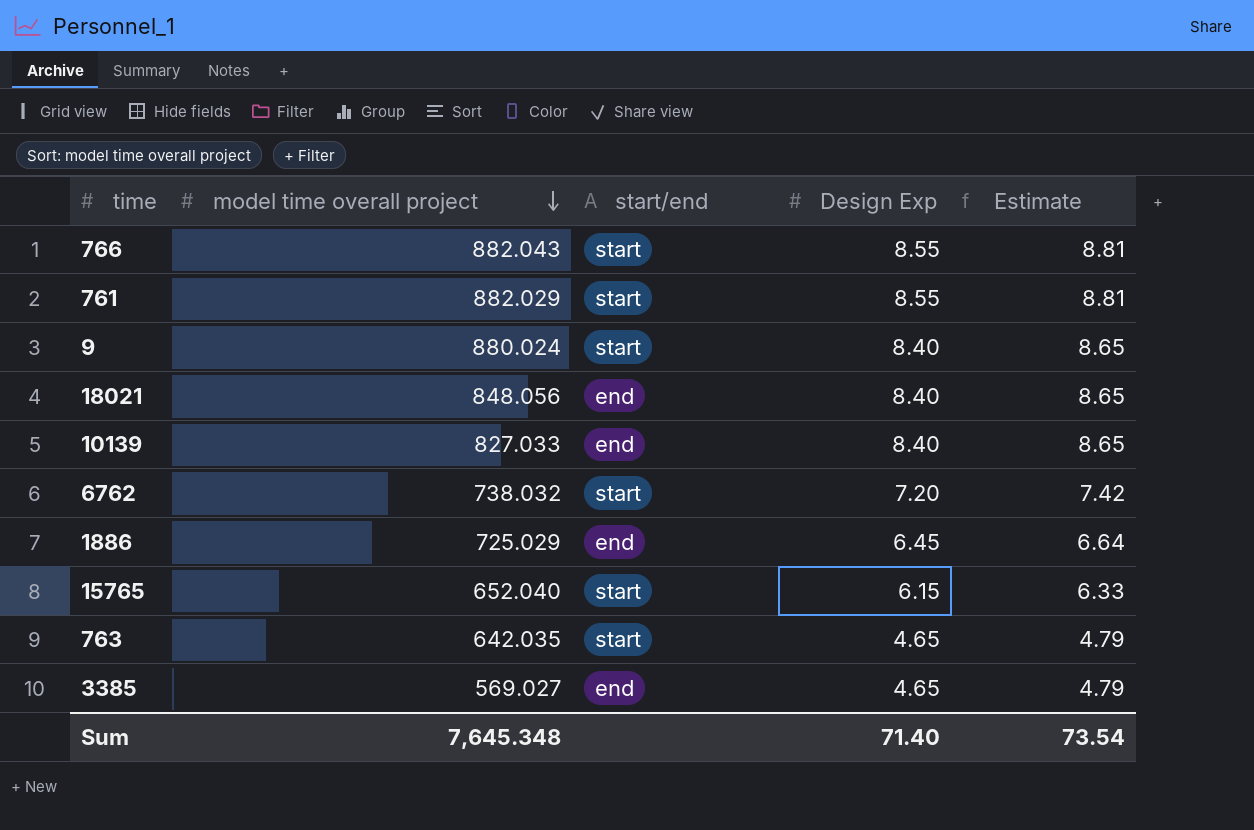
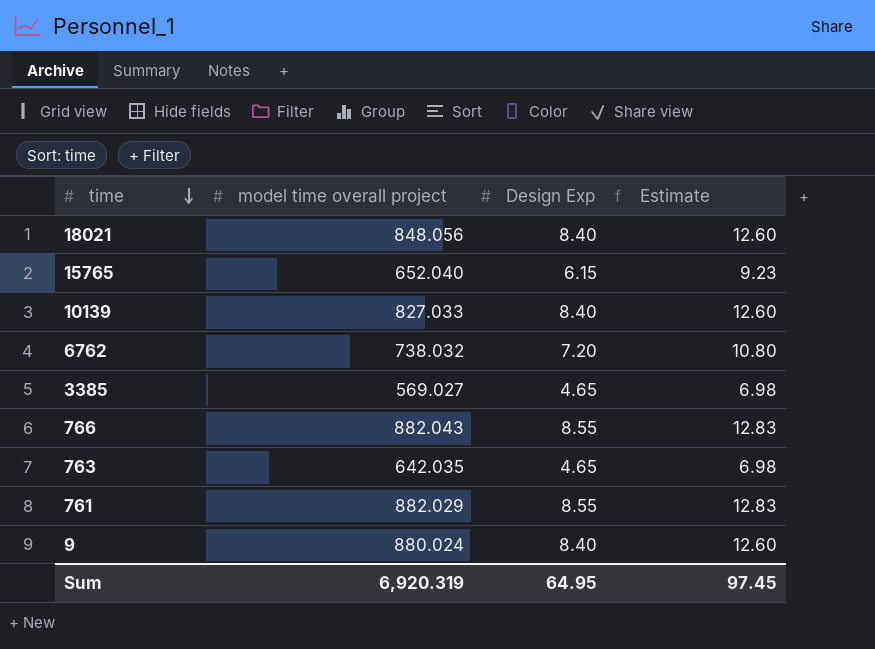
row order: model time overall project descending -> time descending
column start/end | position: 3 -> none
column Estimate | formula: [Design Exp] * 1.03 -> [Design Exp] * 1.5
row 1886: 725.029 | end | 6.45 | 6.64 -> none
Sum | model time overall project: 7,645.348 -> 6,920.319
Sum | Design Exp: 71.40 -> 64.95
Sum | Estimate: 73.54 -> 97.45

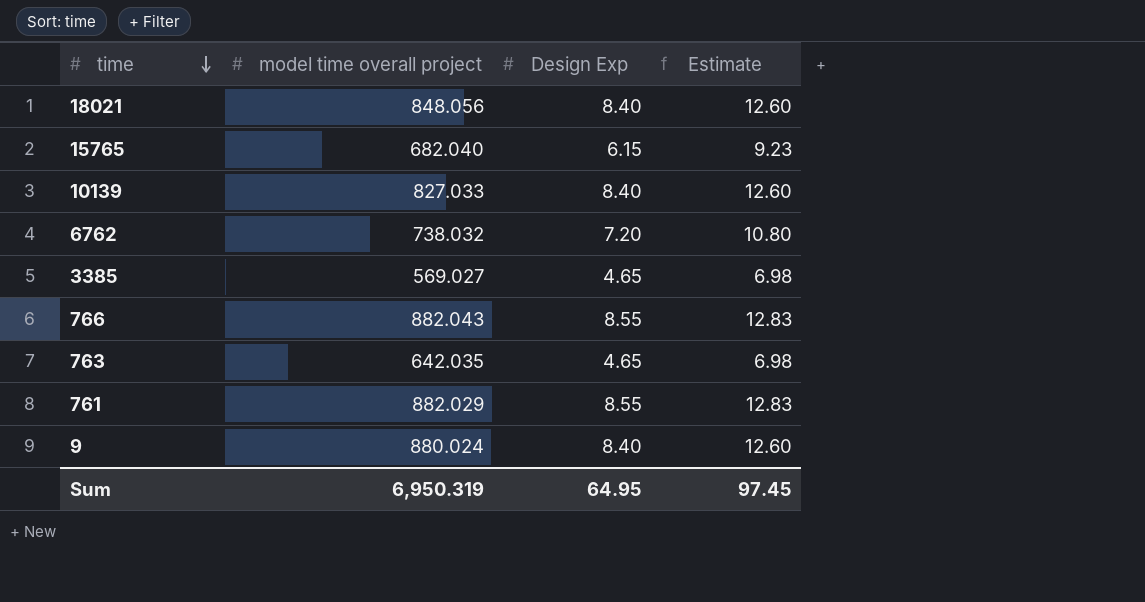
15765 | model time overall project: 652.040 -> 682.040
Sum | model time overall project: 6,920.319 -> 6,950.319

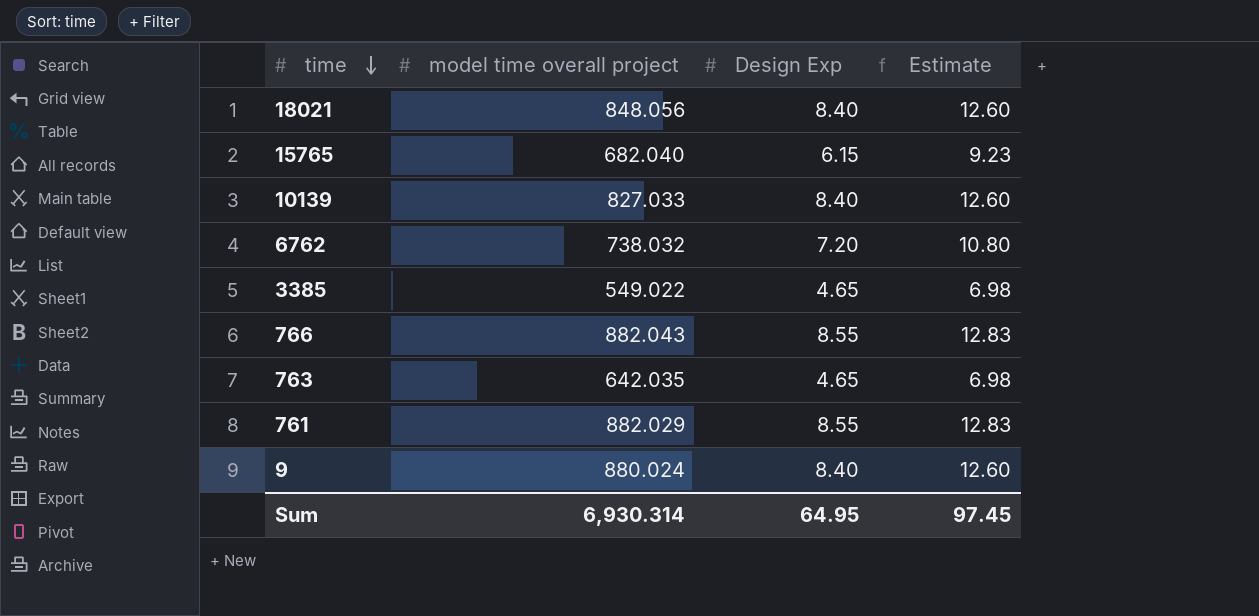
3385 | model time overall project: 569.027 -> 549.022
Sum | model time overall project: 6,950.319 -> 6,930.314

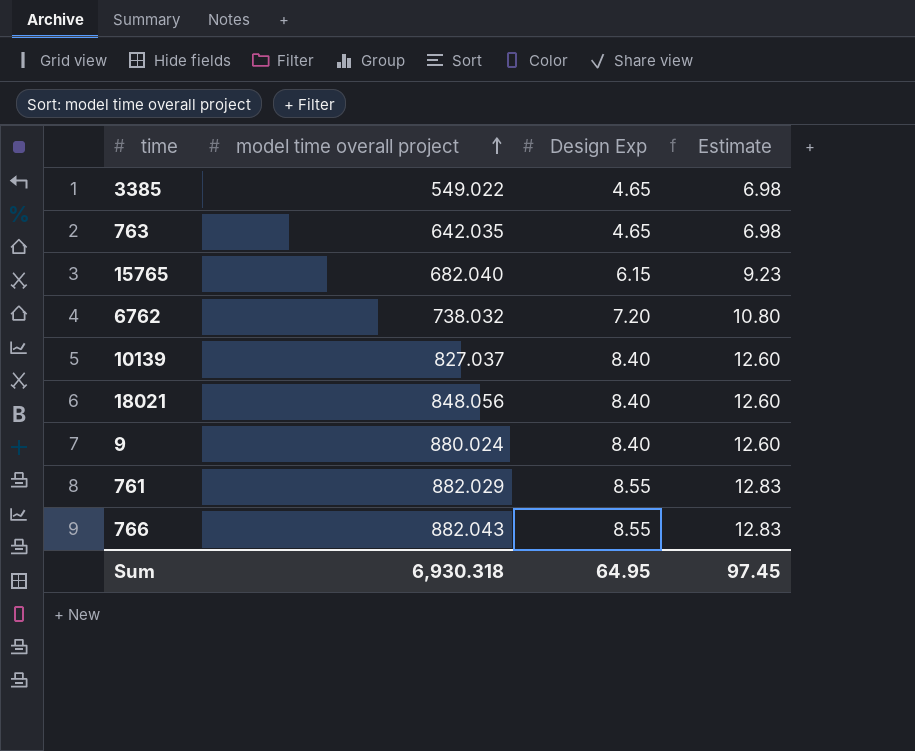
row order: time descending -> model time overall project ascending
10139 | model time overall project: 827.033 -> 827.037
Sum | model time overall project: 6,930.314 -> 6,930.318

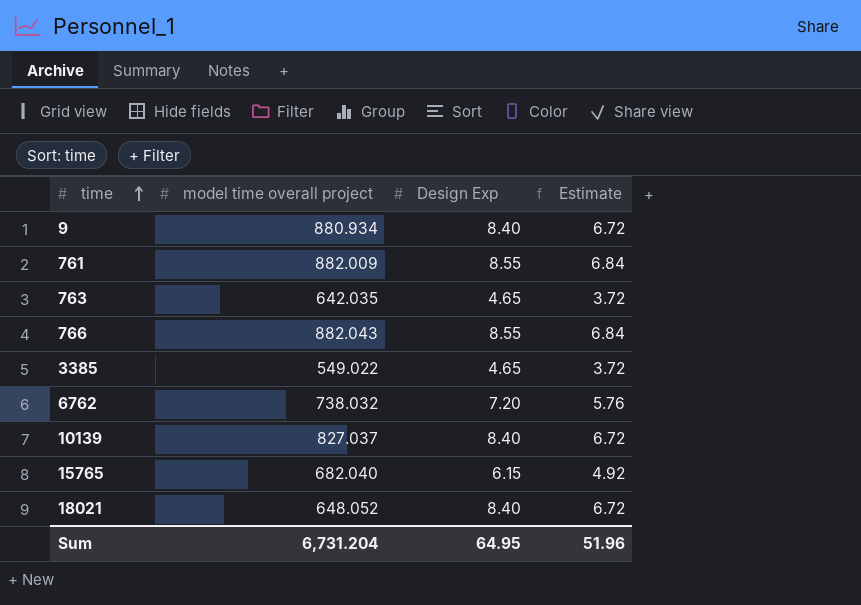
row order: model time overall project ascending -> time ascending
column Estimate | formula: [Design Exp] * 1.5 -> [Design Exp] * 0.8
9 | model time overall project: 880.024 -> 880.934
761 | model time overall project: 882.029 -> 882.009
18021 | model time overall project: 848.056 -> 648.052
Sum | model time overall project: 6,930.318 -> 6,731.204
Sum | Estimate: 97.45 -> 51.96

